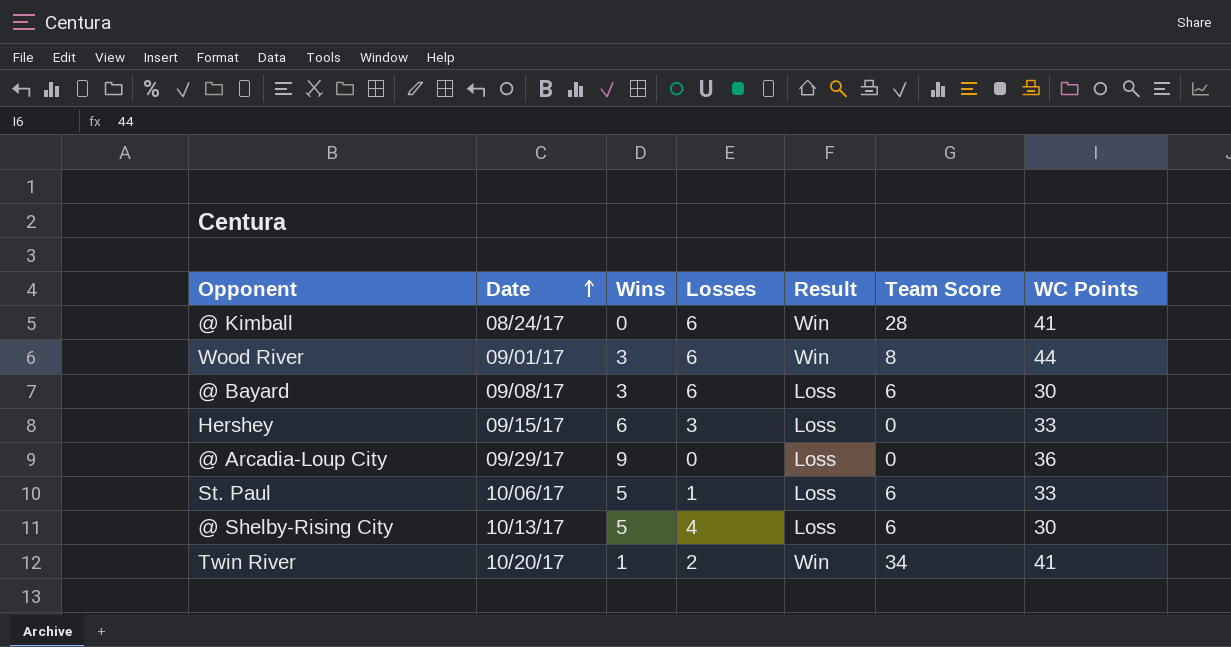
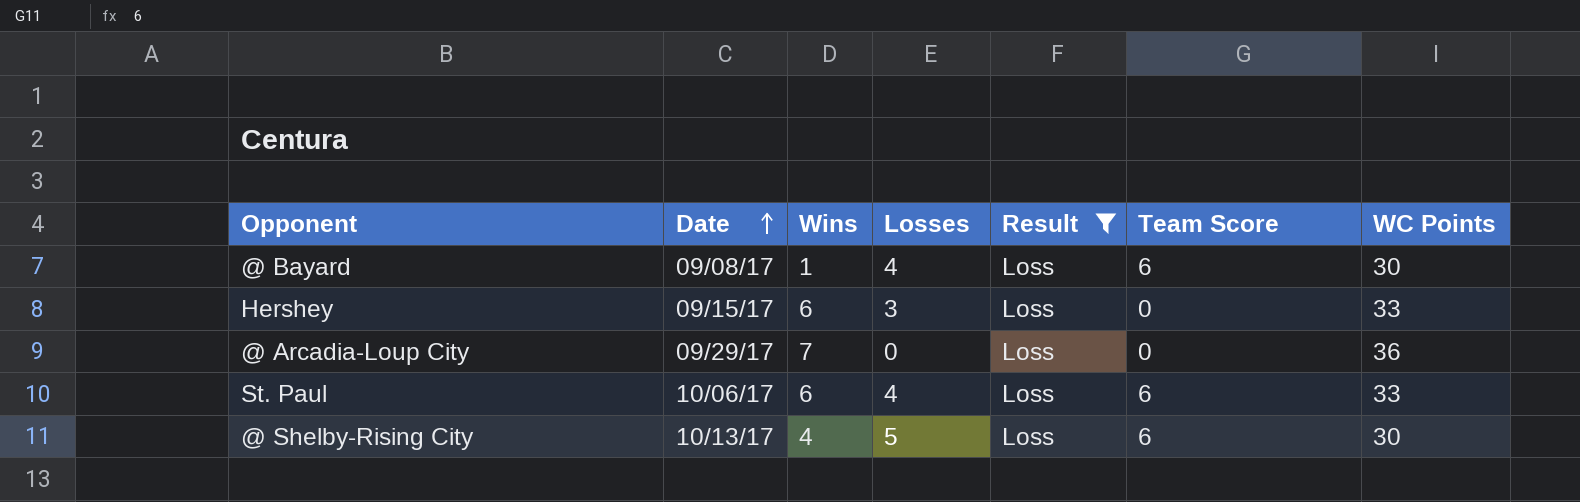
filter: none -> Result = Loss
@ Bayard | Wins: 3 -> 1
@ Bayard | Losses: 6 -> 4
@ Arcadia-Loup City | Wins: 9 -> 7
St. Paul | Wins: 5 -> 6
St. Paul | Losses: 1 -> 4
@ Shelby-Rising City | Wins: 5 -> 4
@ Shelby-Rising City | Losses: 4 -> 5

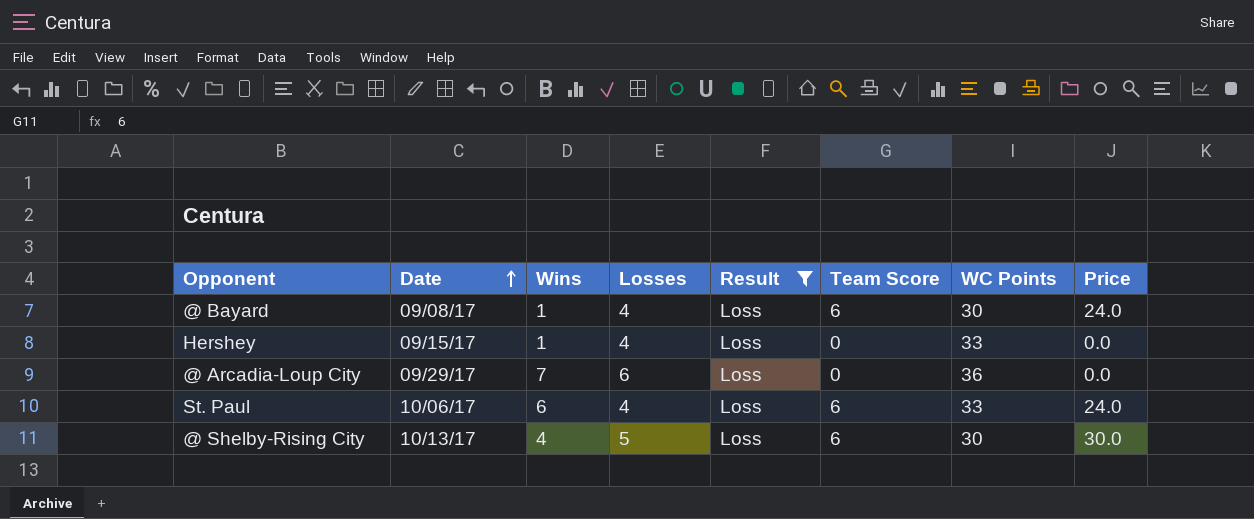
column Price | formula: none -> [Losses] * [Team Score]
Hershey | Wins: 6 -> 1
Hershey | Losses: 3 -> 4
@ Arcadia-Loup City | Losses: 0 -> 6

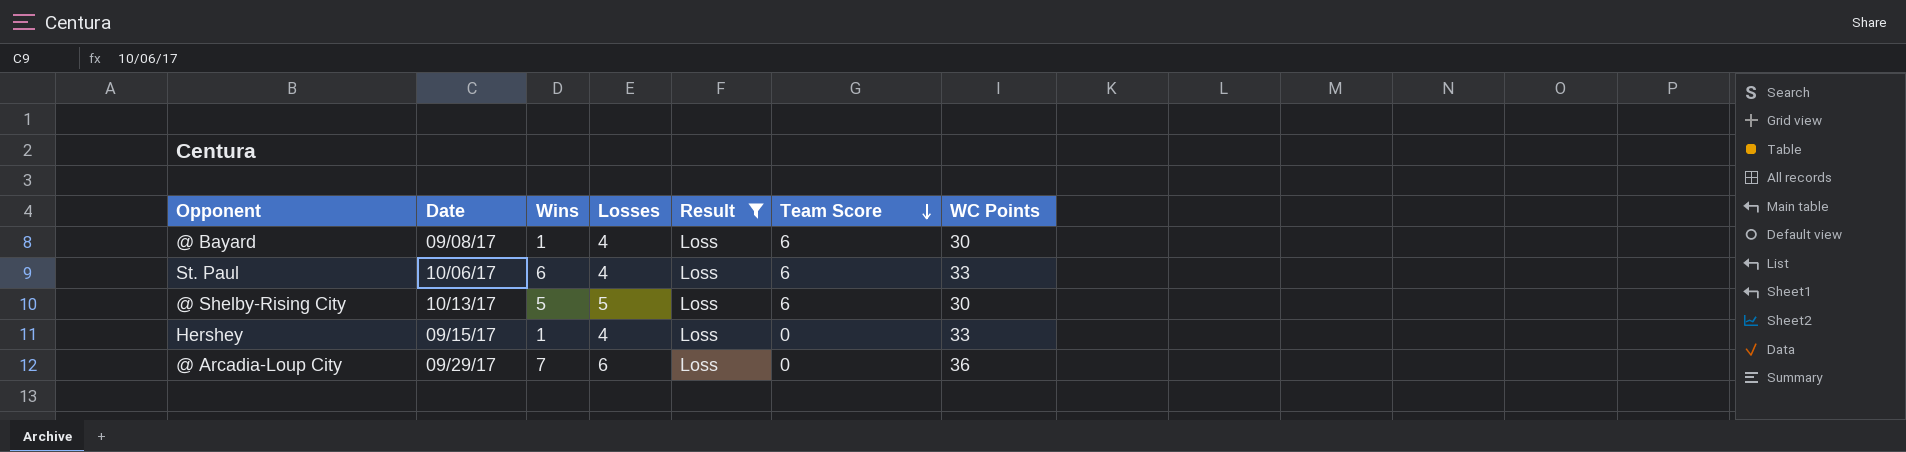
row order: Date ascending -> Team Score descending
column Price | formula: [Losses] * [Team Score] -> none
@ Shelby-Rising City | Wins: 4 -> 5

